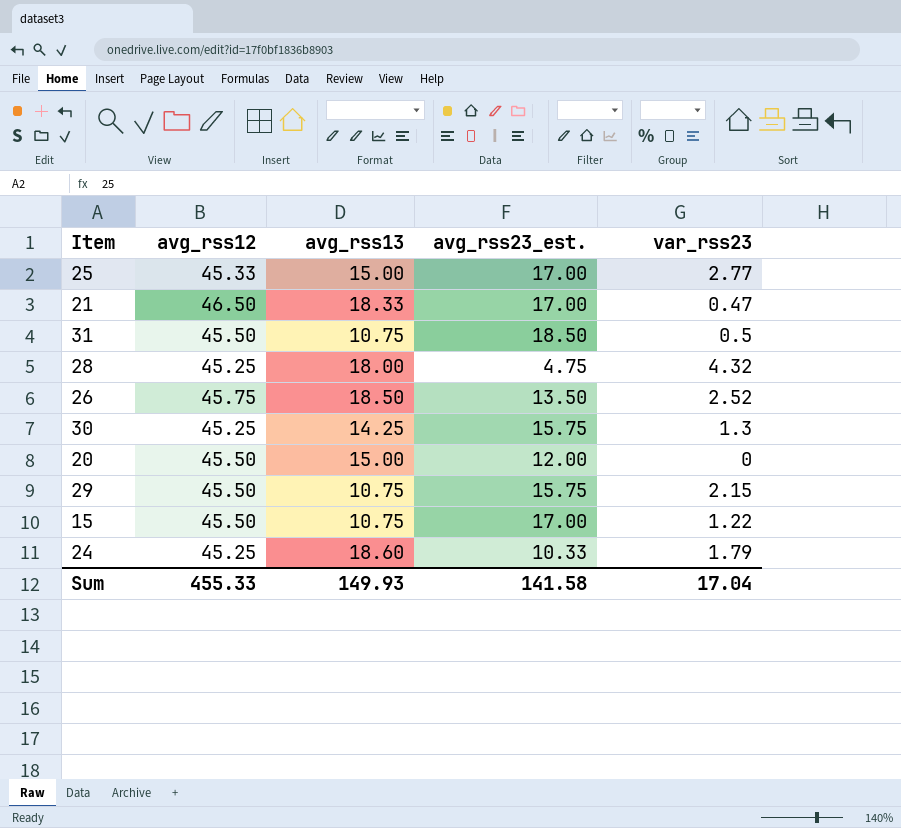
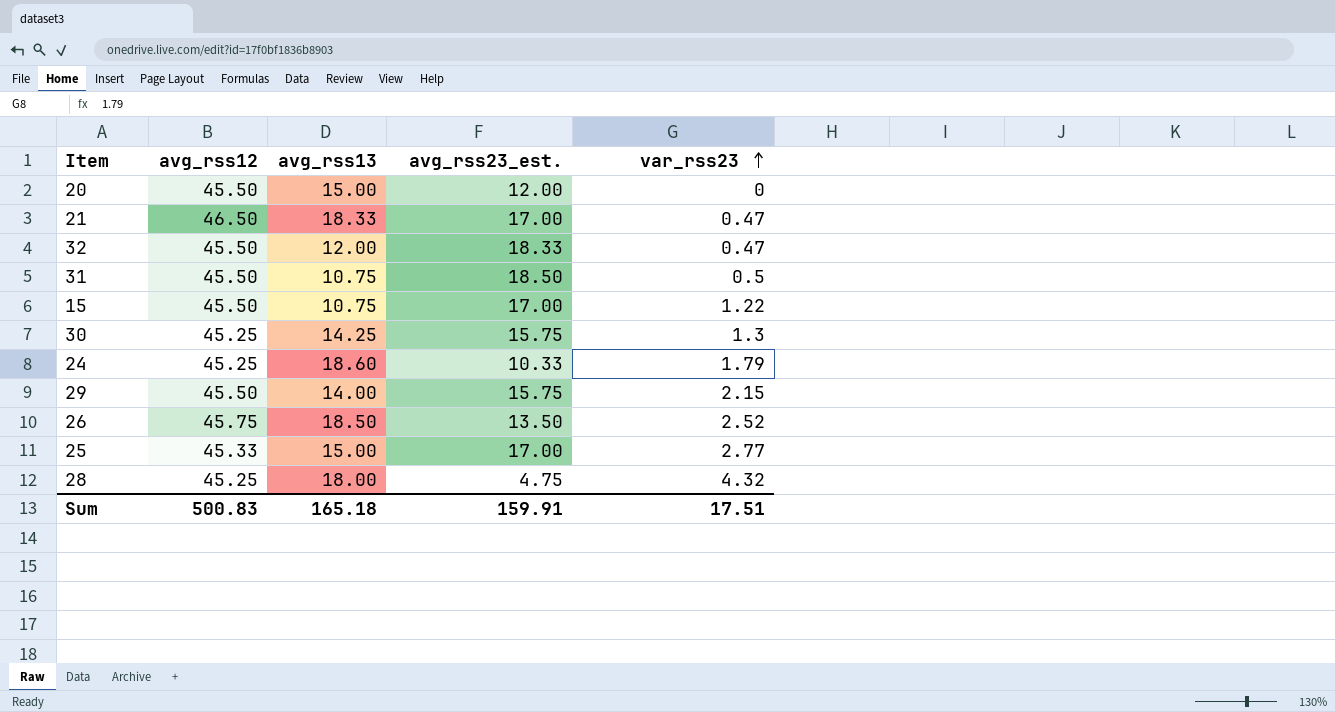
row order: none -> var_rss23 ascending
row 32: none -> 45.50 | 12.00 | 18.33 | 0.47
29 | avg_rss13: 10.75 -> 14.00
Sum | avg_rss12: 455.33 -> 500.83
Sum | avg_rss13: 149.93 -> 165.18
Sum | avg_rss23_est.: 141.58 -> 159.91
Sum | var_rss23: 17.04 -> 17.51

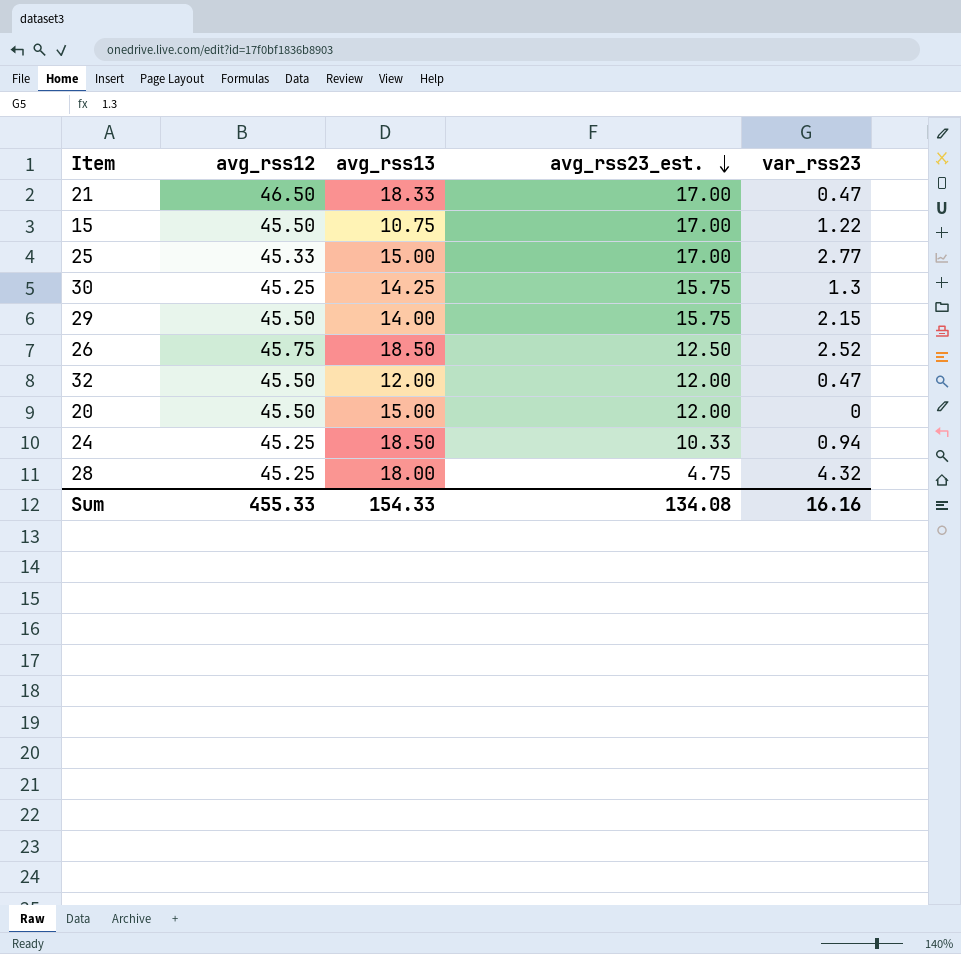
row order: var_rss23 ascending -> avg_rss23_est. descending
row 31: 45.50 | 10.75 | 18.50 | 0.5 -> none
26 | avg_rss23_est.: 13.50 -> 12.50
32 | avg_rss23_est.: 18.33 -> 12.00
24 | avg_rss13: 18.60 -> 18.50
24 | var_rss23: 1.79 -> 0.94
Sum | avg_rss12: 500.83 -> 455.33
Sum | avg_rss13: 165.18 -> 154.33
Sum | avg_rss23_est.: 159.91 -> 134.08
Sum | var_rss23: 17.51 -> 16.16

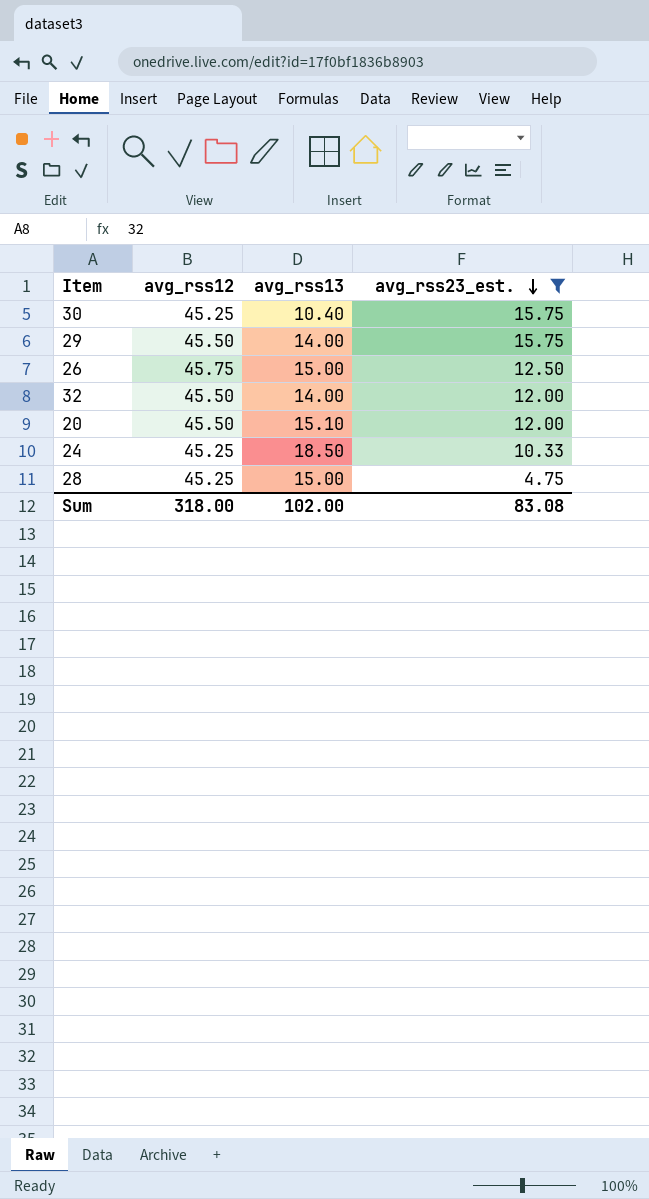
filter: none -> avg_rss23_est. != 17.00
column var_rss23 | position: 5 -> none
30 | avg_rss13: 14.25 -> 10.40
26 | avg_rss13: 18.50 -> 15.00
32 | avg_rss13: 12.00 -> 14.00
20 | avg_rss13: 15.00 -> 15.10
28 | avg_rss13: 18.00 -> 15.00
Sum | avg_rss12: 455.33 -> 318.00
Sum | avg_rss13: 154.33 -> 102.00
Sum | avg_rss23_est.: 134.08 -> 83.08

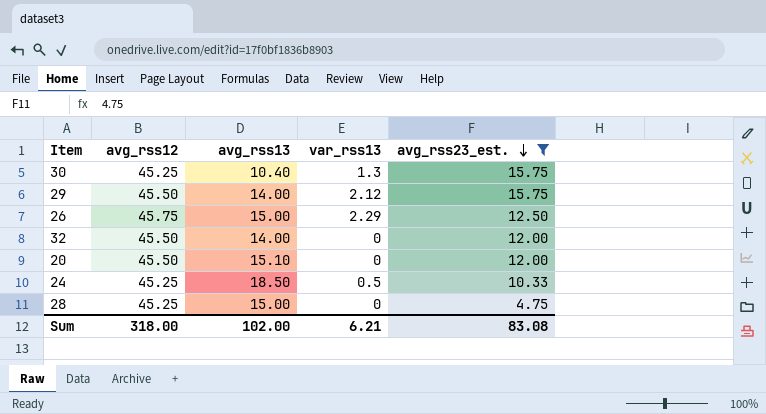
column var_rss13 | position: none -> 4

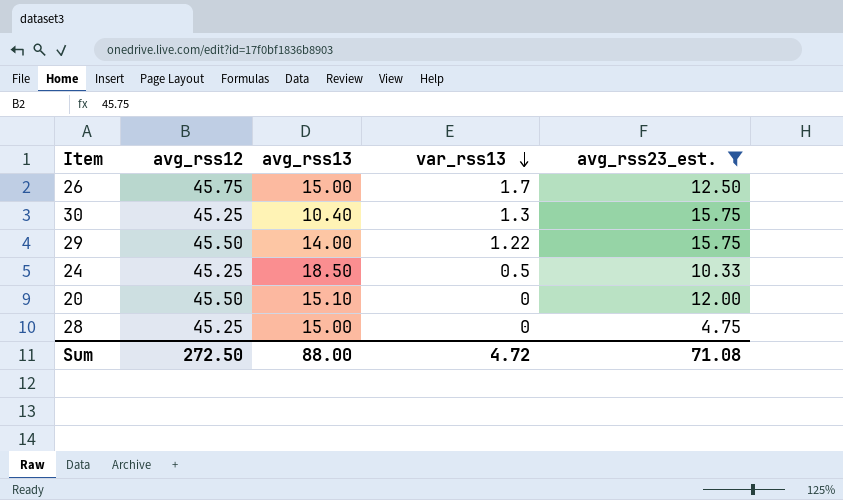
row order: avg_rss23_est. descending -> var_rss13 descending
row 32: 45.50 | 14.00 | 0 | 12.00 -> none
26 | var_rss13: 2.29 -> 1.7
29 | var_rss13: 2.12 -> 1.22
Sum | avg_rss12: 318.00 -> 272.50
Sum | avg_rss13: 102.00 -> 88.00
Sum | var_rss13: 6.21 -> 4.72
Sum | avg_rss23_est.: 83.08 -> 71.08

